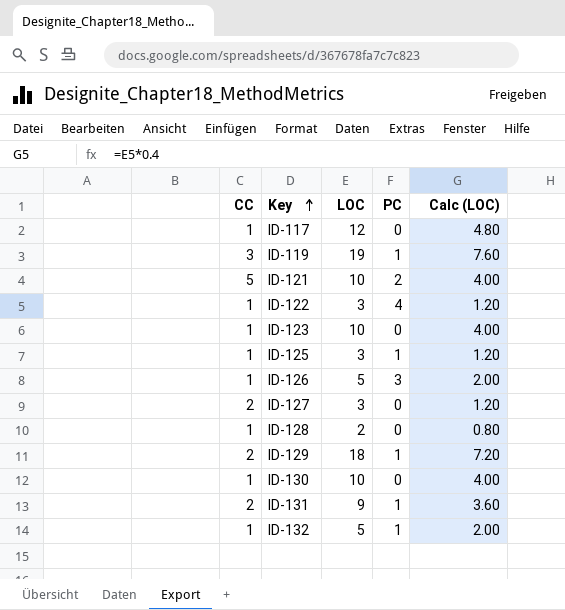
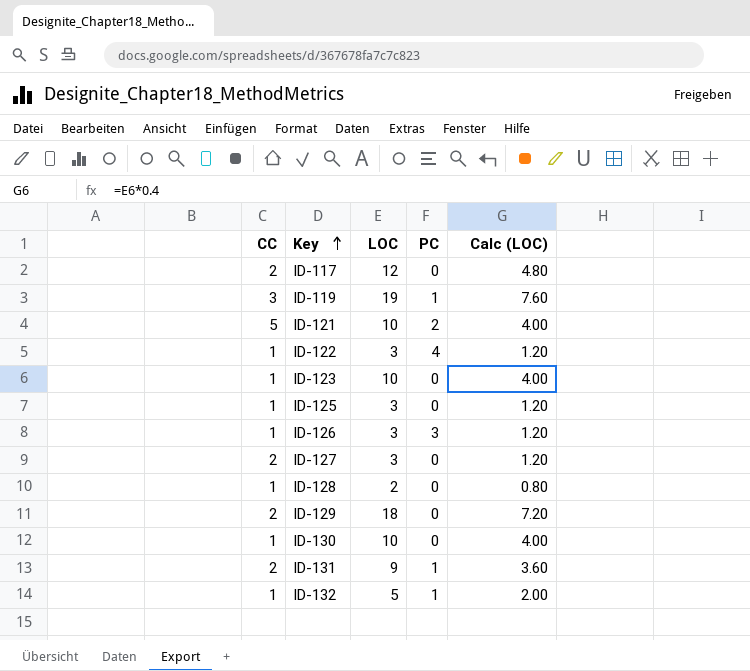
ID-117 | CC: 1 -> 2
ID-125 | PC: 1 -> 0
ID-126 | LOC: 5 -> 3
ID-126 | Calc (LOC): 2.00 -> 1.20
ID-129 | PC: 1 -> 0

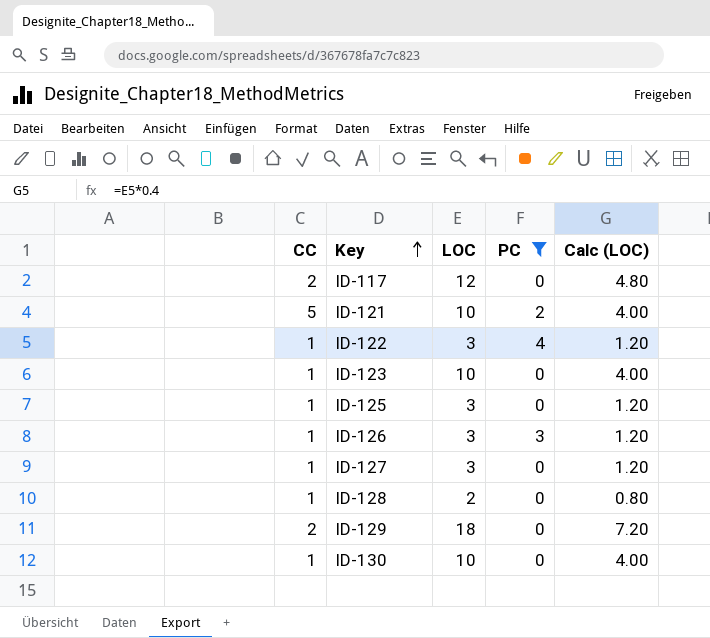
filter: none -> PC != 1
ID-127 | CC: 2 -> 1

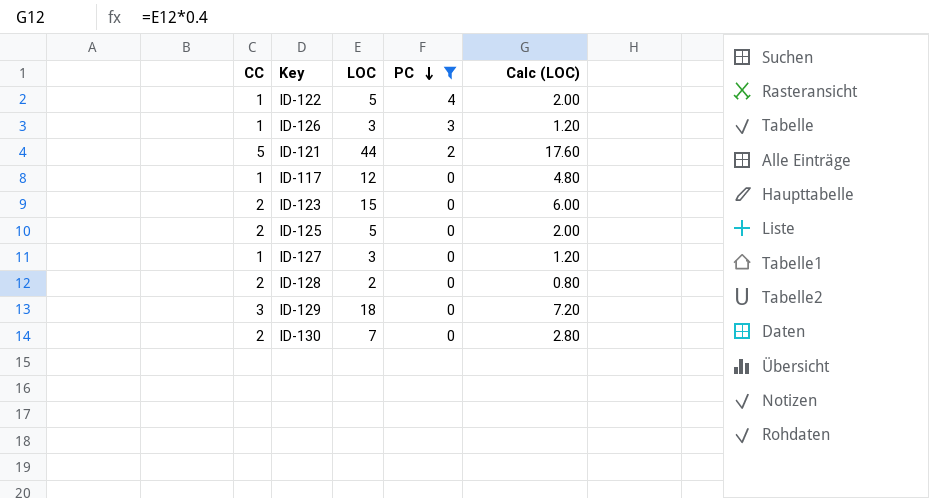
row order: Key ascending -> PC descending
ID-122 | LOC: 3 -> 5
ID-122 | Calc (LOC): 1.20 -> 2.00
ID-121 | LOC: 10 -> 44
ID-121 | Calc (LOC): 4.00 -> 17.60
ID-117 | CC: 2 -> 1
ID-123 | CC: 1 -> 2
ID-123 | LOC: 10 -> 15
ID-123 | Calc (LOC): 4.00 -> 6.00
ID-125 | CC: 1 -> 2
ID-125 | LOC: 3 -> 5
ID-125 | Calc (LOC): 1.20 -> 2.00
ID-128 | CC: 1 -> 2
ID-129 | CC: 2 -> 3
ID-130 | CC: 1 -> 2
ID-130 | LOC: 10 -> 7
ID-130 | Calc (LOC): 4.00 -> 2.80

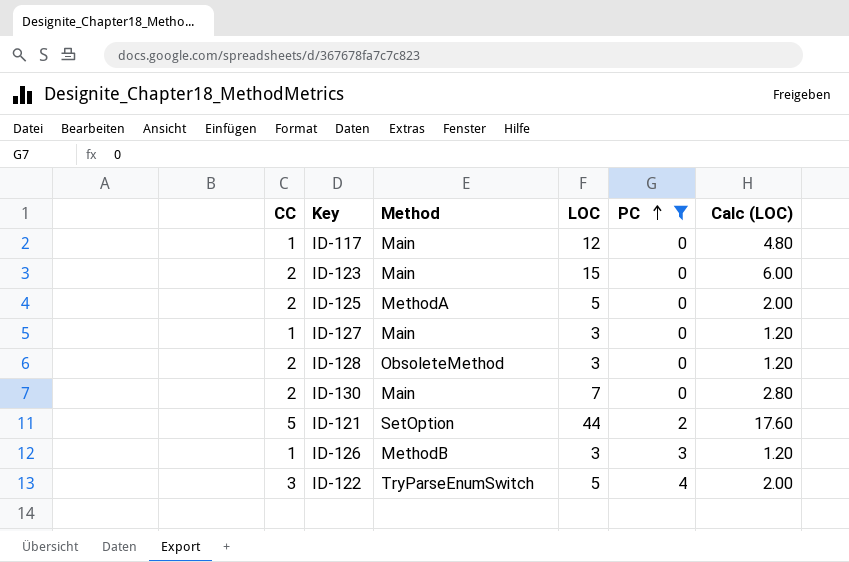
row order: PC descending -> PC ascending
column Method | position: none -> 3
row ID-129: 3 | 18 | 0 | 7.20 -> none
ID-128 | LOC: 2 -> 3
ID-128 | Calc (LOC): 0.80 -> 1.20
ID-122 | CC: 1 -> 3

